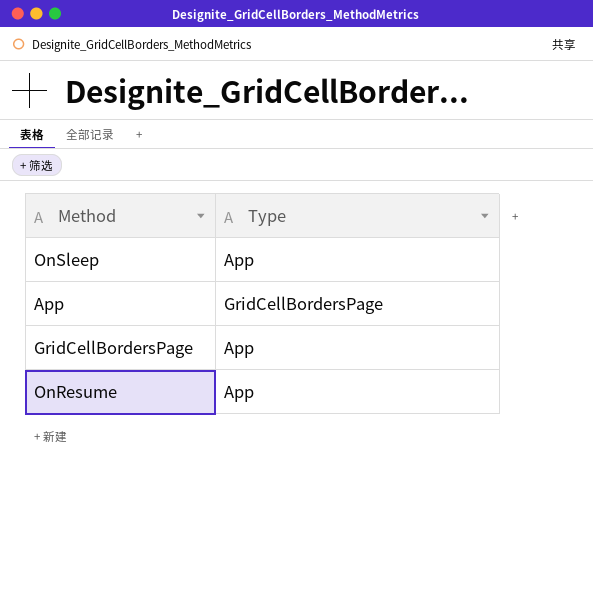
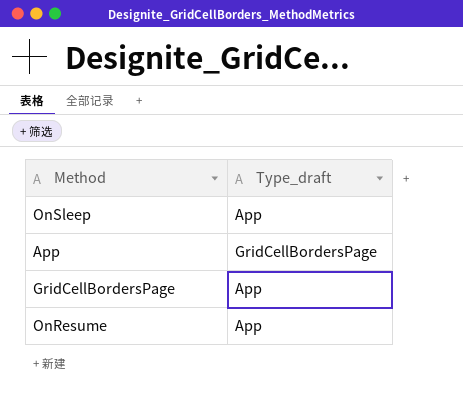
column name: Type -> Type_draft

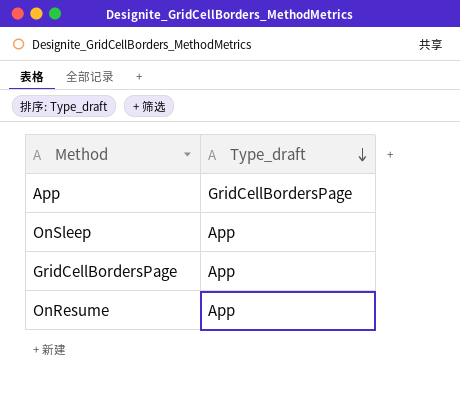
row order: none -> Type_draft descending

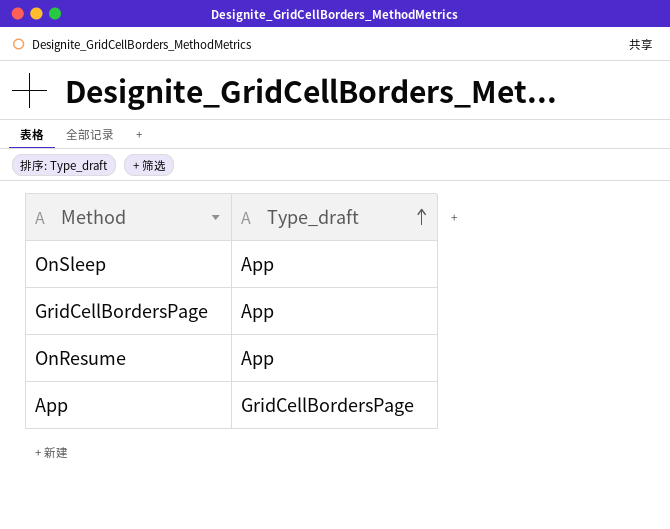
row order: Type_draft descending -> Type_draft ascending

